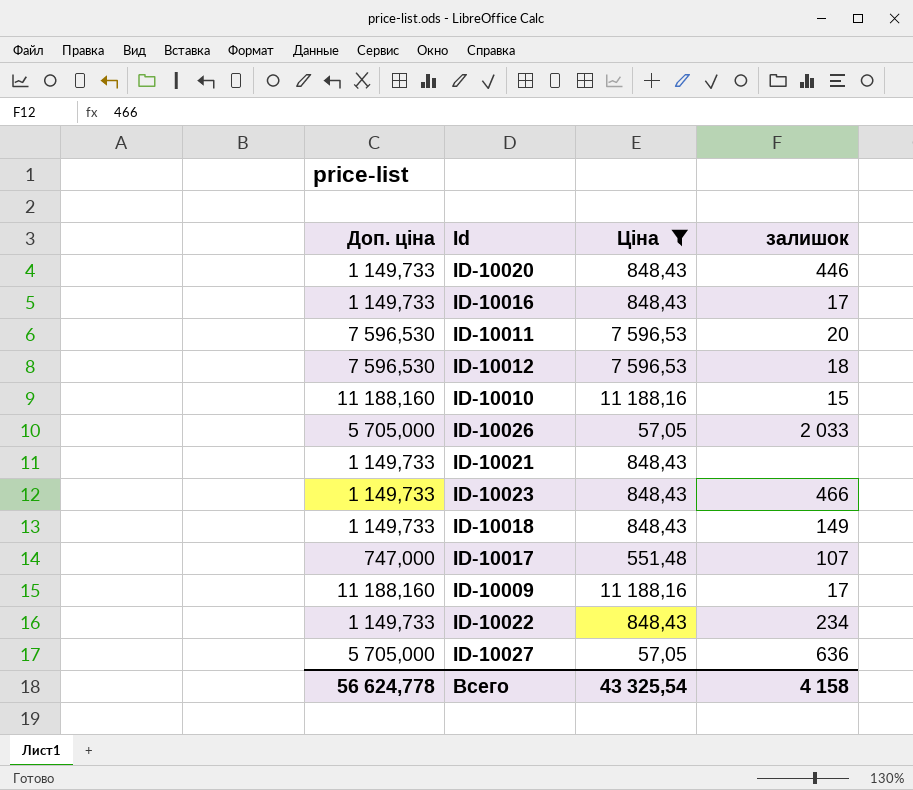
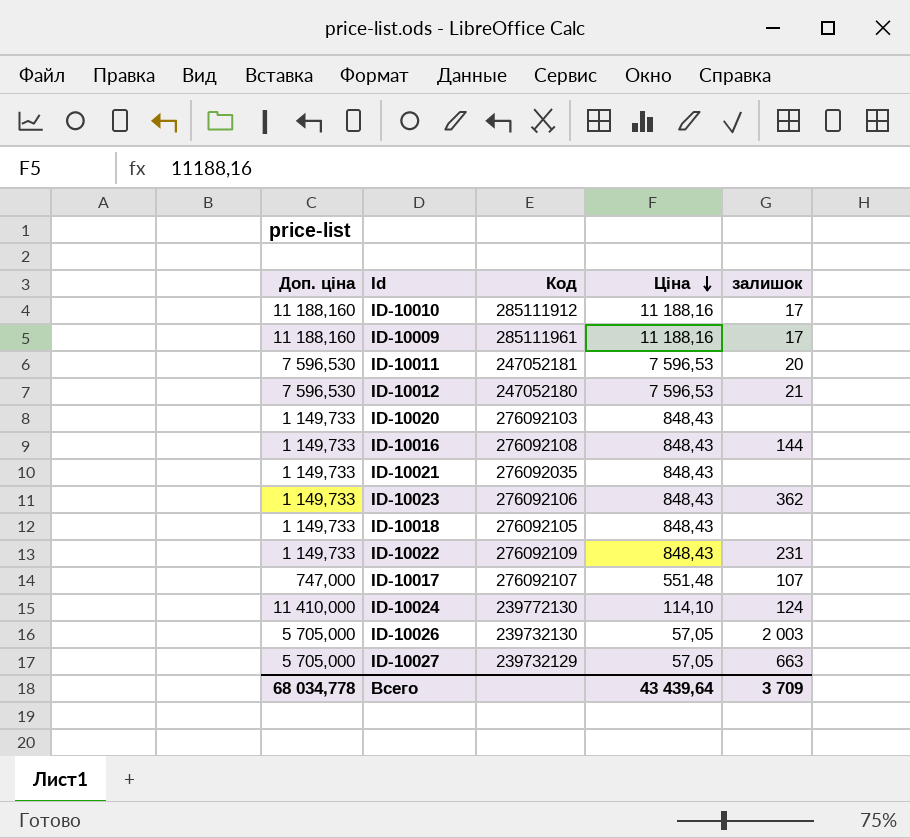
filter: Ціна != 114,10 -> none
row order: none -> Ціна descending
column Код | position: none -> 3
ID-10010 | залишок: 15 -> 17
ID-10012 | залишок: 18 -> 21
ID-10020 | залишок: 446 -> none
ID-10016 | залишок: 17 -> 144
ID-10023 | залишок: 466 -> 362
ID-10018 | залишок: 149 -> none
ID-10022 | залишок: 234 -> 231
ID-10026 | залишок: 2 033 -> 2 003
ID-10027 | залишок: 636 -> 663
Всего | Доп. ціна: 56 624,778 -> 68 034,778
Всего | Ціна: 43 325,54 -> 43 439,64
Всего | залишок: 4 158 -> 3 709

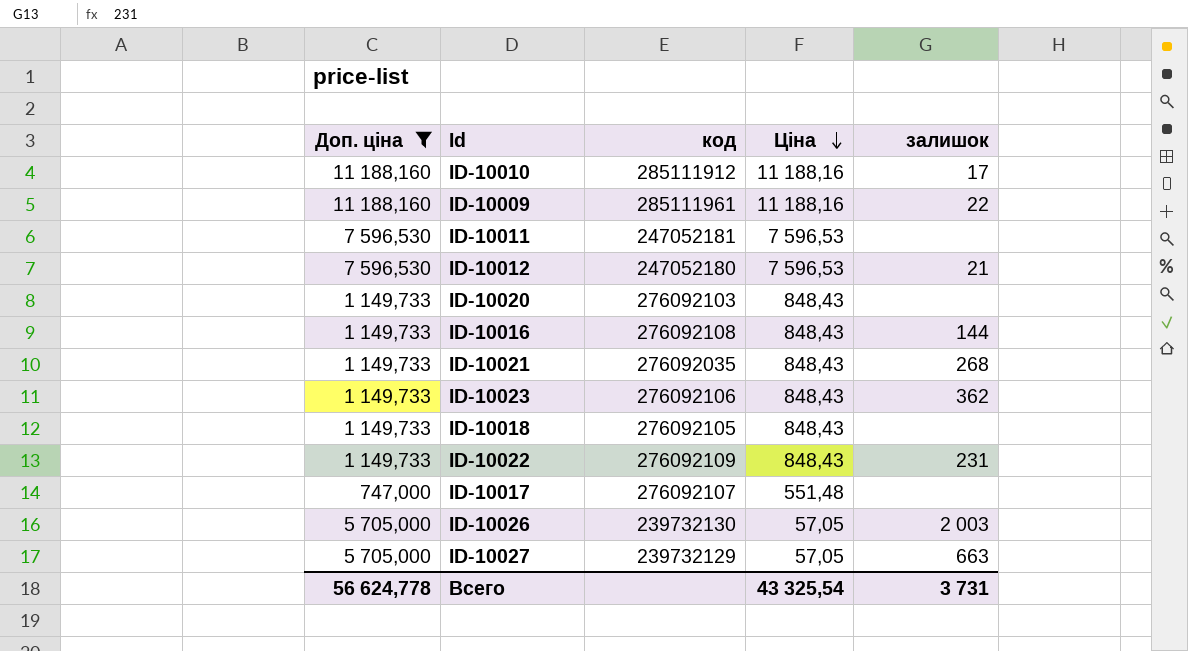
filter: none -> Доп. ціна != 11 410,000
column name: Код -> код
ID-10009 | залишок: 17 -> 22
ID-10011 | залишок: 20 -> none
ID-10021 | залишок: none -> 268
ID-10017 | залишок: 107 -> none
Всего | Доп. ціна: 68 034,778 -> 56 624,778
Всего | Ціна: 43 439,64 -> 43 325,54
Всего | залишок: 3 709 -> 3 731

